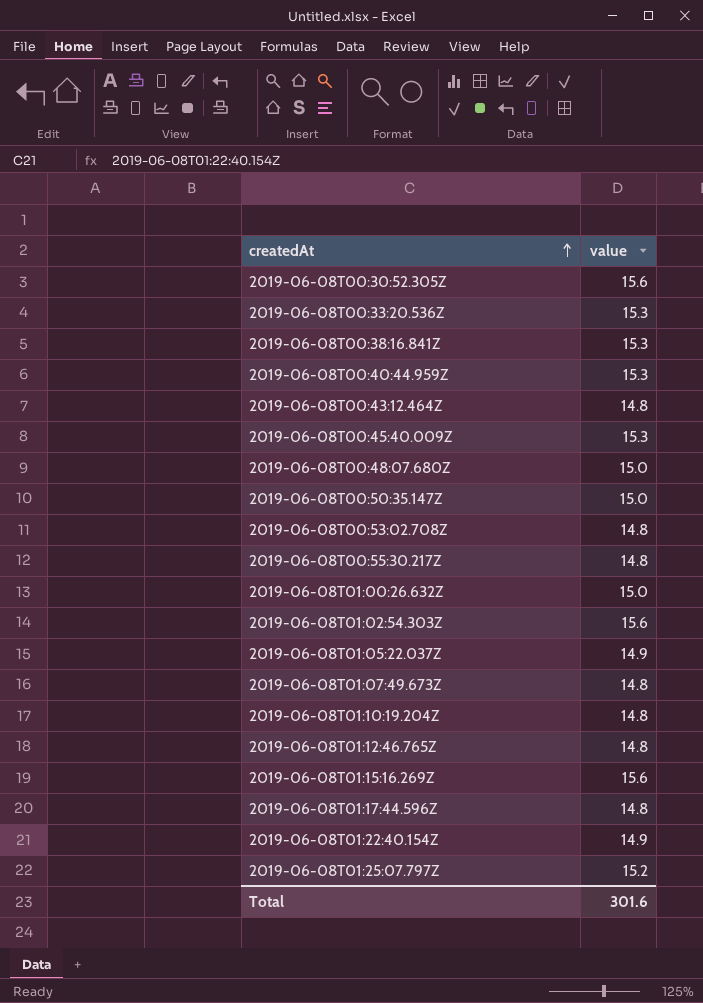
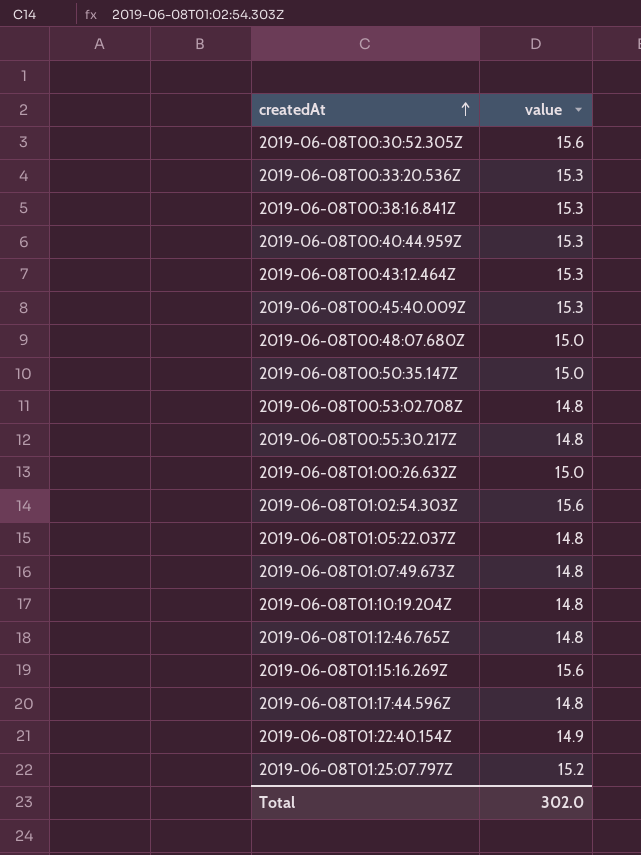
2019-06-08T00:43:12.464Z | value: 14.8 -> 15.3
2019-06-08T01:05:22.037Z | value: 14.9 -> 14.8
Total | value: 301.6 -> 302.0

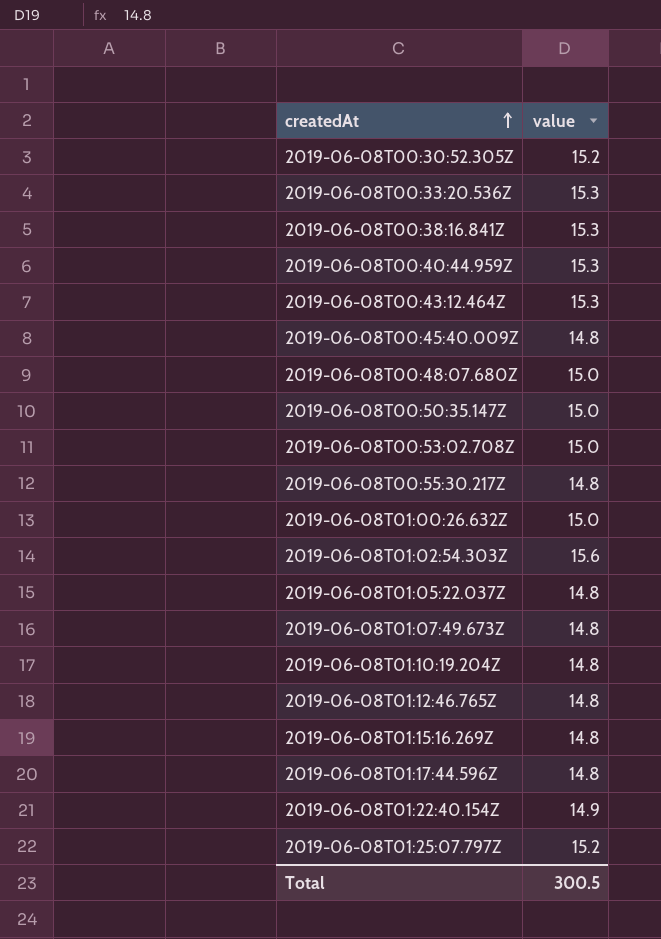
2019-06-08T00:30:52.305Z | value: 15.6 -> 15.2
2019-06-08T00:45:40.009Z | value: 15.3 -> 14.8
2019-06-08T00:53:02.708Z | value: 14.8 -> 15.0
2019-06-08T01:15:16.269Z | value: 15.6 -> 14.8
Total | value: 302.0 -> 300.5

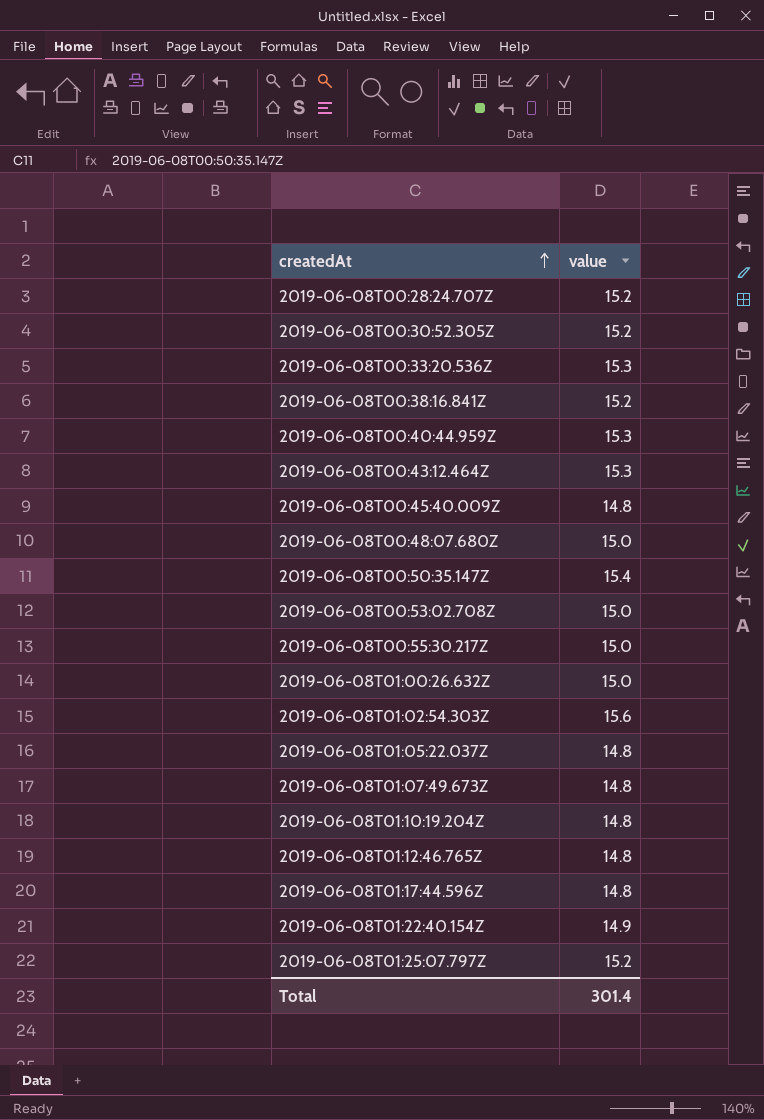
row 2019-06-08T01:15:16.269Z: 14.8 -> none
row 2019-06-08T00:28:24.707Z: none -> 15.2
2019-06-08T00:38:16.841Z | value: 15.3 -> 15.2
2019-06-08T00:50:35.147Z | value: 15.0 -> 15.4
2019-06-08T00:55:30.217Z | value: 14.8 -> 15.0
Total | value: 300.5 -> 301.4

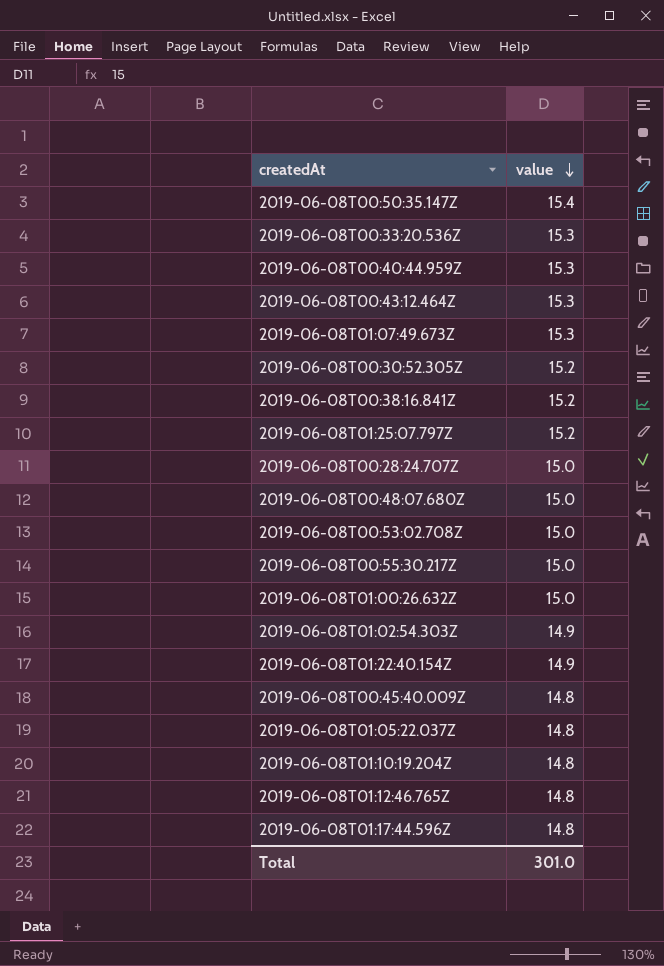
row order: createdAt ascending -> value descending
2019-06-08T01:07:49.673Z | value: 14.8 -> 15.3
2019-06-08T00:28:24.707Z | value: 15.2 -> 15.0
2019-06-08T01:02:54.303Z | value: 15.6 -> 14.9
Total | value: 301.4 -> 301.0

